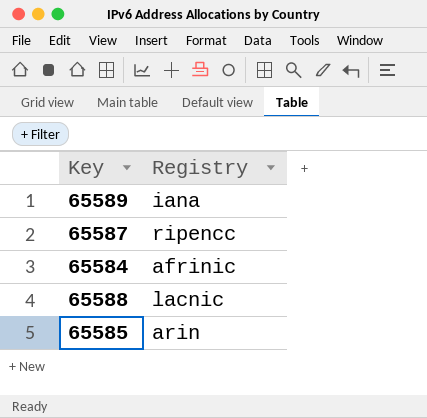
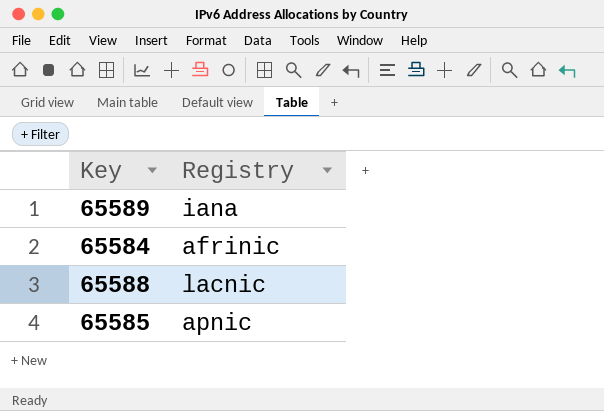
row 65587: ripencc -> none
65585 | Registry: arin -> apnic

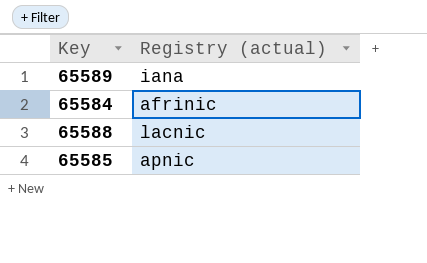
column name: Registry -> Registry (actual)

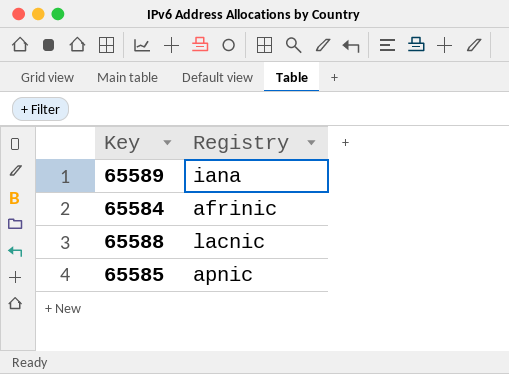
column name: Registry (actual) -> Registry

